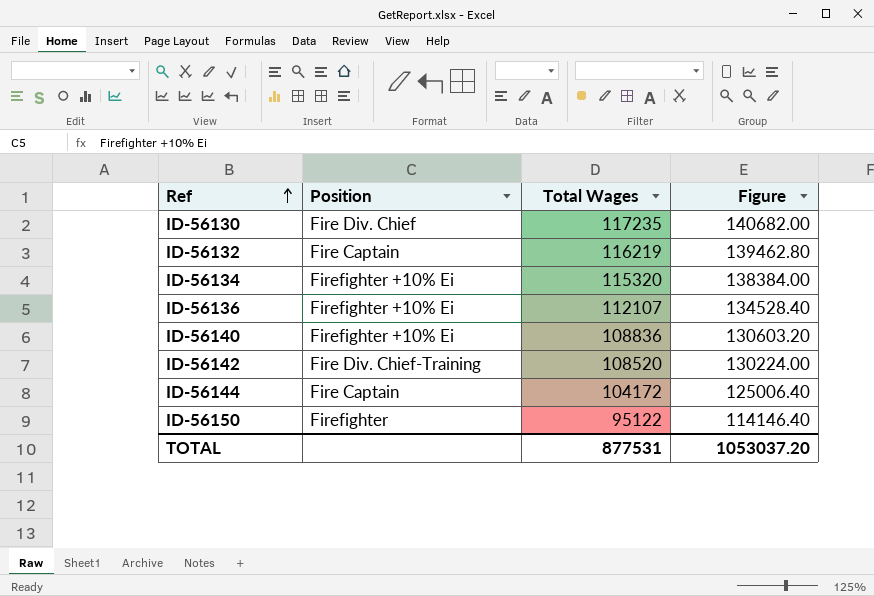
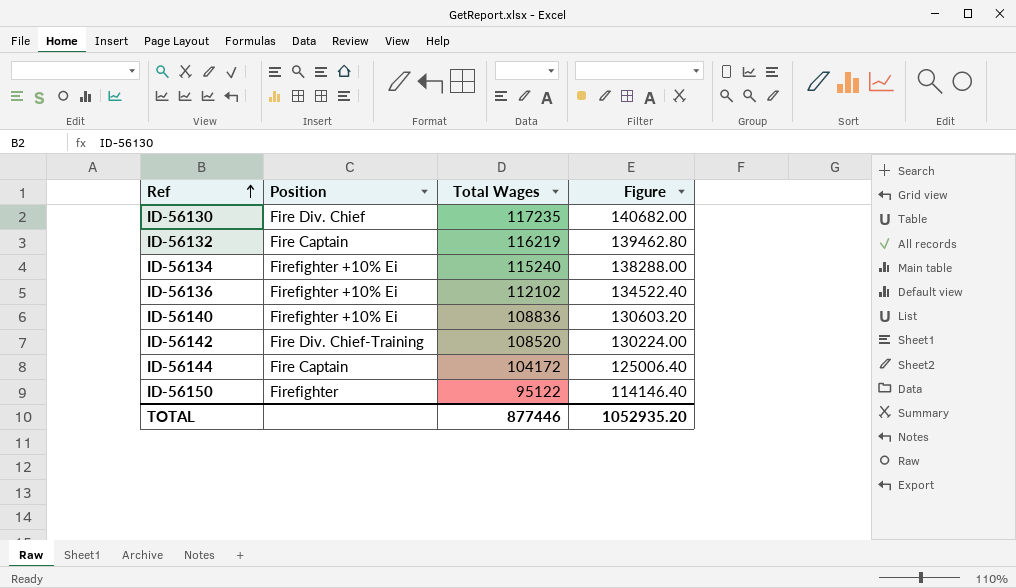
ID-56134 | Total Wages: 115320 -> 115240
ID-56134 | Figure: 138384.00 -> 138288.00
ID-56136 | Total Wages: 112107 -> 112102
ID-56136 | Figure: 134528.40 -> 134522.40
TOTAL | Total Wages: 877531 -> 877446
TOTAL | Figure: 1053037.20 -> 1052935.20

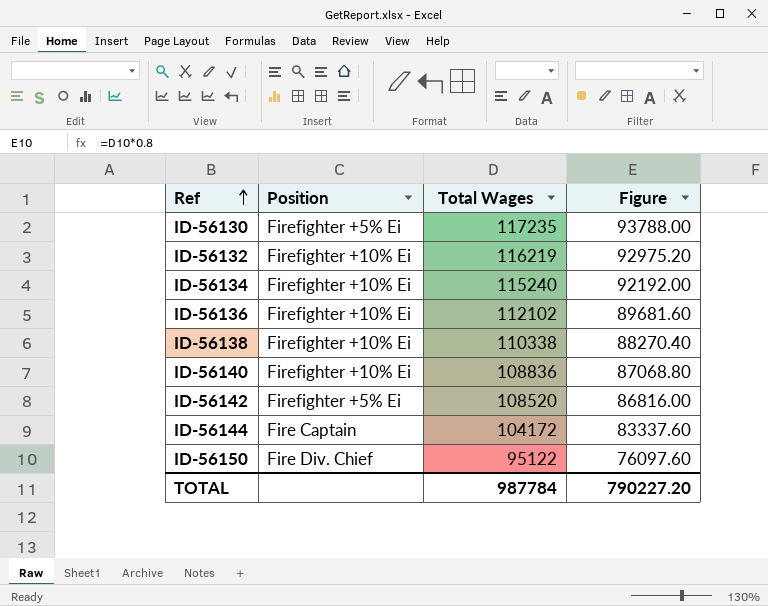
column Figure | formula: [Total Wages] * 1.2 -> [Total Wages] * 0.8
ID-56130 | Position: Fire Div. Chief -> Firefighter +5% Ei
ID-56132 | Position: Fire Captain -> Firefighter +10% Ei
row ID-56138: none -> Firefighter +10% Ei | 110338 | 88270.40
ID-56142 | Position: Fire Div. Chief-Training -> Firefighter +5% Ei
ID-56150 | Position: Firefighter -> Fire Div. Chief
TOTAL | Total Wages: 877446 -> 987784
TOTAL | Figure: 1052935.20 -> 790227.20

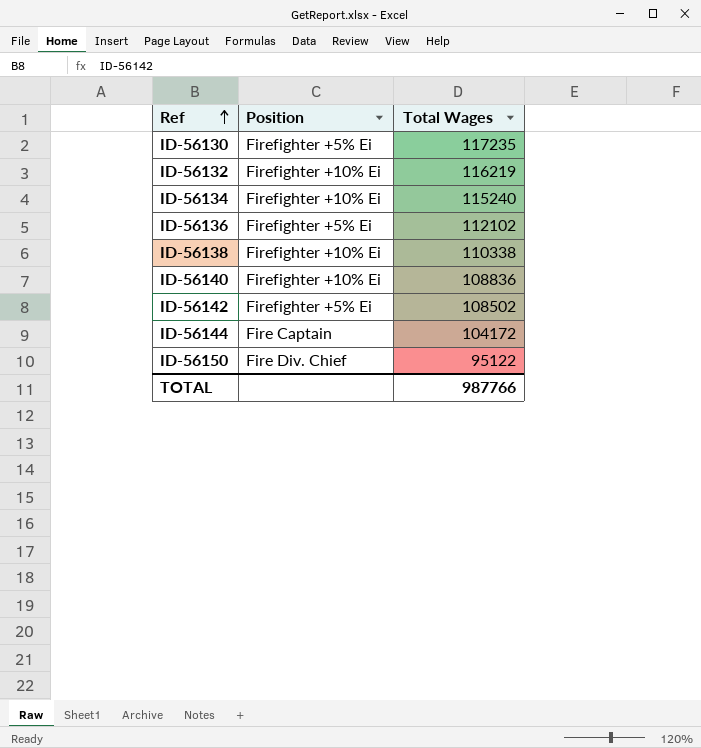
column Figure | formula: [Total Wages] * 0.8 -> none
ID-56136 | Position: Firefighter +10% Ei -> Firefighter +5% Ei
ID-56142 | Total Wages: 108520 -> 108502
TOTAL | Total Wages: 987784 -> 987766

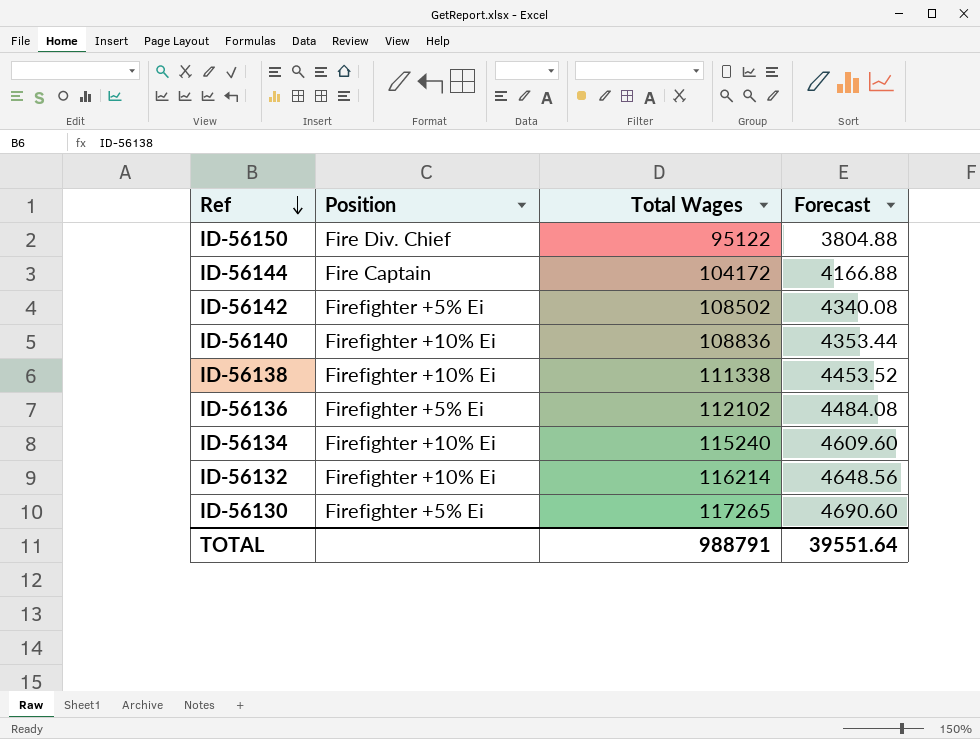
row order: Ref ascending -> Ref descending
column Forecast | formula: none -> [Total Wages] * 0.04
ID-56138 | Total Wages: 110338 -> 111338
ID-56132 | Total Wages: 116219 -> 116214
ID-56130 | Total Wages: 117235 -> 117265
TOTAL | Total Wages: 987766 -> 988791

